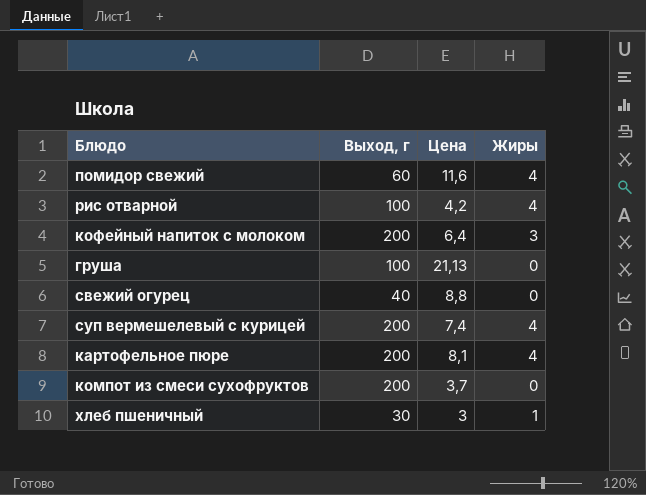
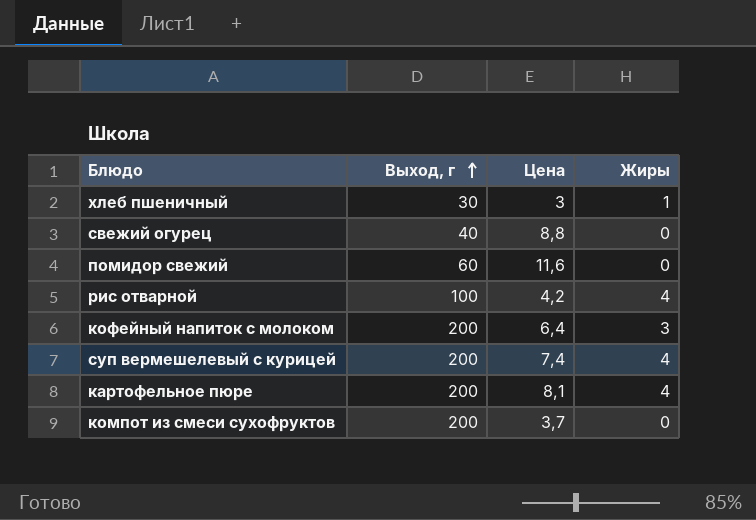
row order: none -> Выход, г ascending
row груша: 100 | 21,13 | 0 -> none
помидор свежий | Жиры: 4 -> 0

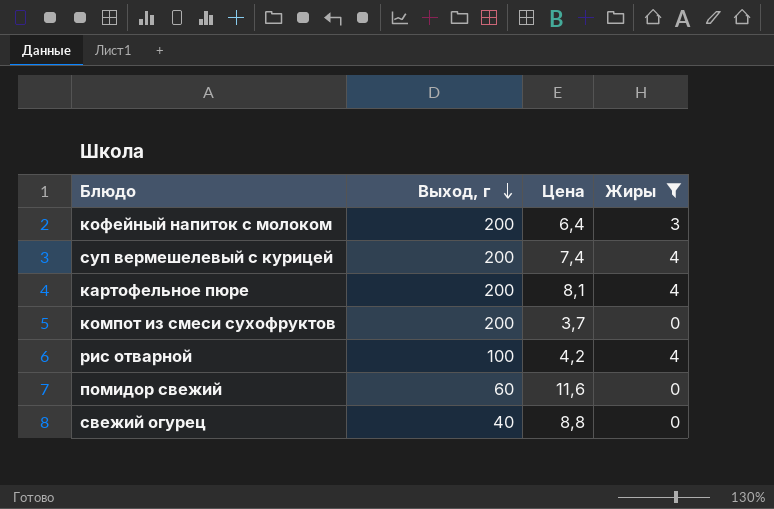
filter: none -> Жиры != 1
row order: Выход, г ascending -> Выход, г descending

